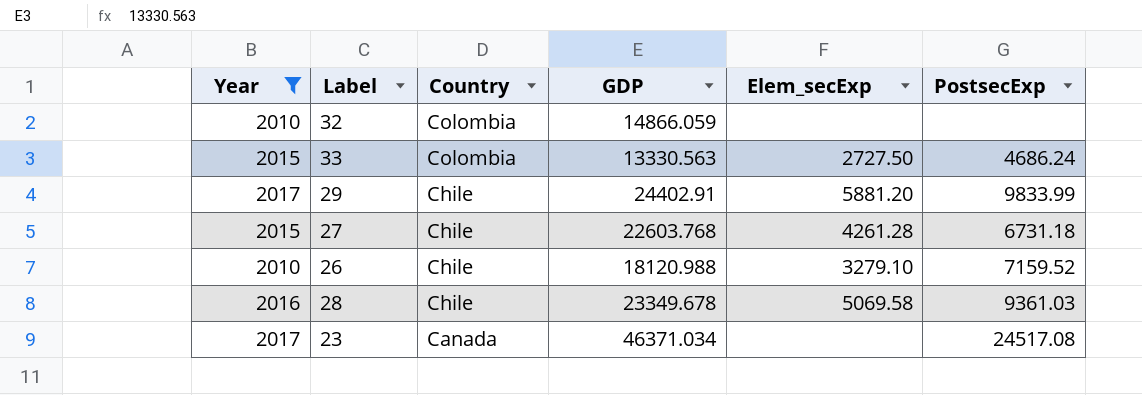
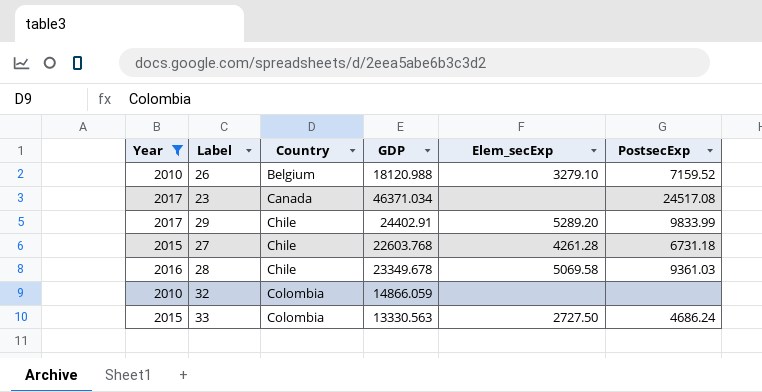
row order: Country descending -> Country ascending
26 | Country: Chile -> Belgium
29 | Elem_secExp: 5881.20 -> 5289.20

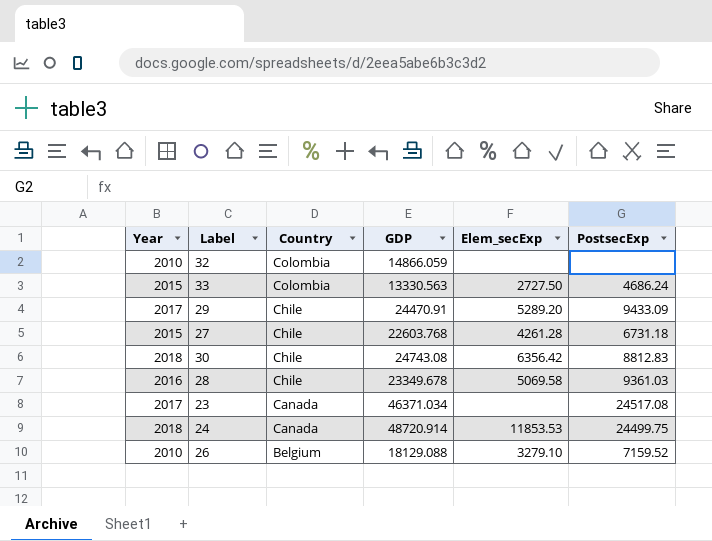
filter: Year != 2018 -> none
row order: Country ascending -> Country descending
29 | GDP: 24402.91 -> 24470.91
29 | PostsecExp: 9833.99 -> 9433.09
26 | GDP: 18120.988 -> 18129.088

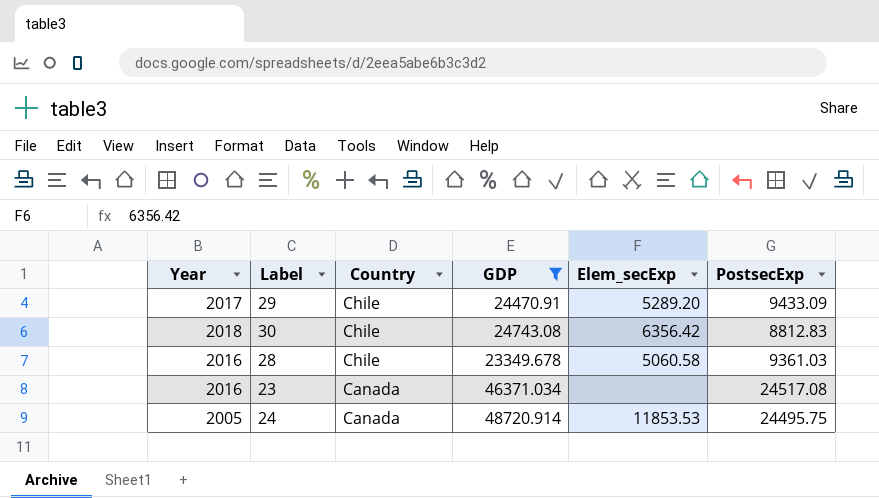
filter: none -> GDP >= 23349.678
28 | Elem_secExp: 5069.58 -> 5060.58
23 | Year: 2017 -> 2016
24 | Year: 2018 -> 2005
24 | PostsecExp: 24499.75 -> 24495.75

